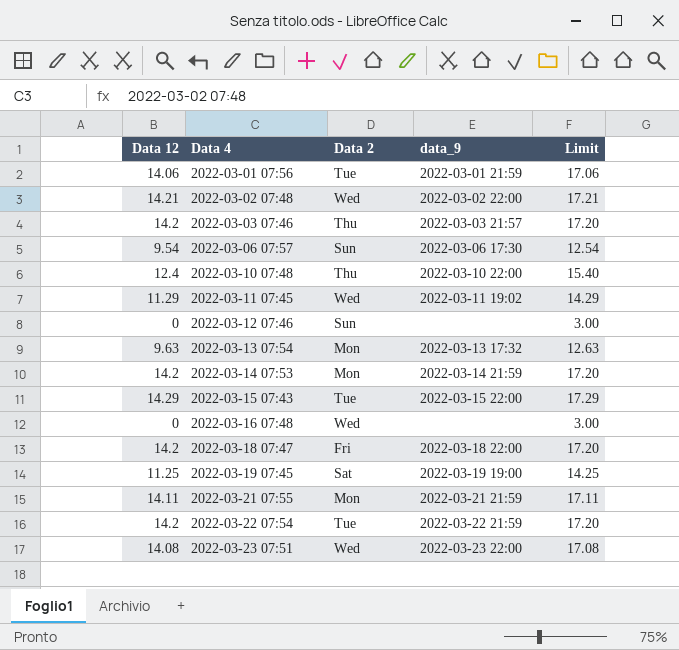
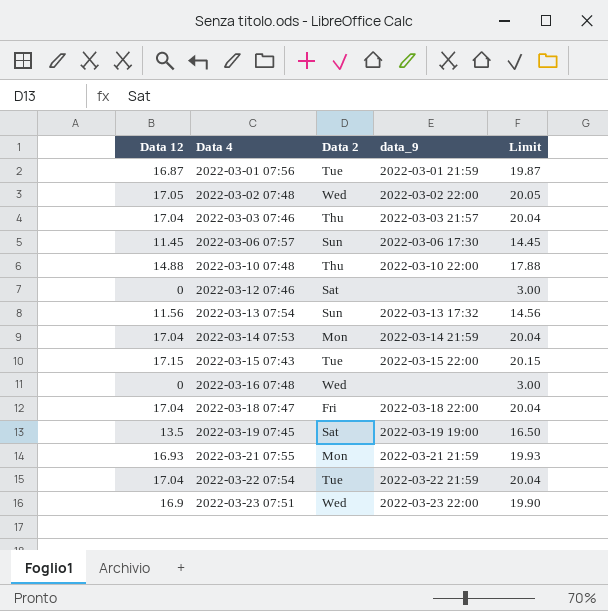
row 2022-03-11 07:45: 11.29 | Wed | 2022-03-11 19:02 | 14.29 -> none
2022-03-01 07:56 | Data 12: 14.06 -> 16.87
2022-03-01 07:56 | Limit: 17.06 -> 19.87
2022-03-02 07:48 | Data 12: 14.21 -> 17.05
2022-03-02 07:48 | Limit: 17.21 -> 20.05
2022-03-03 07:46 | Data 12: 14.2 -> 17.04
2022-03-03 07:46 | Limit: 17.20 -> 20.04
2022-03-06 07:57 | Data 12: 9.54 -> 11.45
2022-03-06 07:57 | Limit: 12.54 -> 14.45
2022-03-10 07:48 | Data 12: 12.4 -> 14.88
2022-03-10 07:48 | Limit: 15.40 -> 17.88
2022-03-12 07:46 | Data 2: Sun -> Sat
2022-03-13 07:54 | Data 12: 9.63 -> 11.56
2022-03-13 07:54 | Data 2: Mon -> Sun
2022-03-13 07:54 | Limit: 12.63 -> 14.56
2022-03-14 07:53 | Data 12: 14.2 -> 17.04
2022-03-14 07:53 | Limit: 17.20 -> 20.04
2022-03-15 07:43 | Data 12: 14.29 -> 17.15
2022-03-15 07:43 | Limit: 17.29 -> 20.15
2022-03-18 07:47 | Data 12: 14.2 -> 17.04
2022-03-18 07:47 | Limit: 17.20 -> 20.04
2022-03-19 07:45 | Data 12: 11.25 -> 13.5
2022-03-19 07:45 | Limit: 14.25 -> 16.50
2022-03-21 07:55 | Data 12: 14.11 -> 16.93
2022-03-21 07:55 | Limit: 17.11 -> 19.93
2022-03-22 07:54 | Data 12: 14.2 -> 17.04
2022-03-22 07:54 | Limit: 17.20 -> 20.04
2022-03-23 07:51 | Data 12: 14.08 -> 16.9
2022-03-23 07:51 | Limit: 17.08 -> 19.90

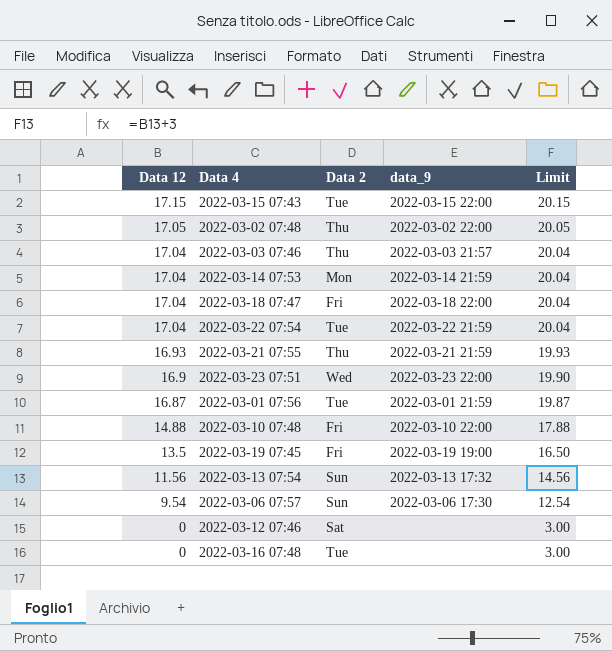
row order: Data 4 ascending -> Data 12 descending
2022-03-02 07:48 | Data 2: Wed -> Thu
2022-03-21 07:55 | Data 2: Mon -> Thu
2022-03-10 07:48 | Data 2: Thu -> Fri
2022-03-19 07:45 | Data 2: Sat -> Fri
2022-03-06 07:57 | Data 12: 11.45 -> 9.54
2022-03-06 07:57 | Limit: 14.45 -> 12.54
2022-03-16 07:48 | Data 2: Wed -> Tue

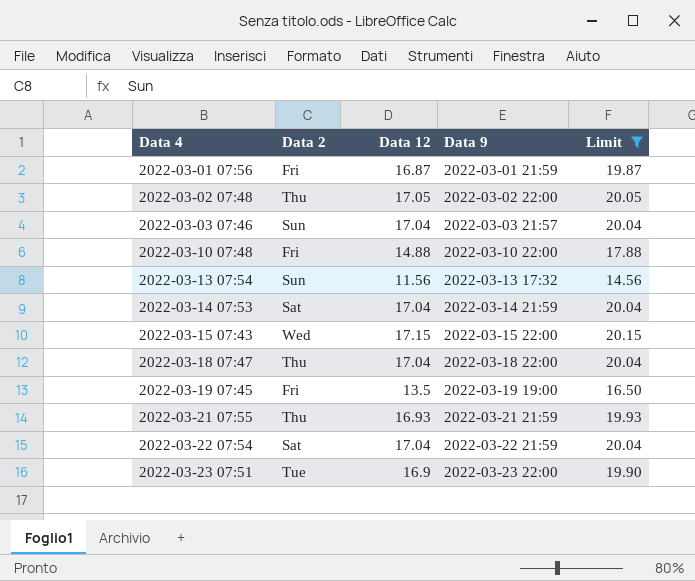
filter: none -> Limit >= 14.56
row order: Data 12 descending -> Data 4 ascending
column Data 12 | position: 1 -> 3
column name: data_9 -> Data 9
2022-03-01 07:56 | Data 2: Tue -> Fri
2022-03-03 07:46 | Data 2: Thu -> Sun
2022-03-14 07:53 | Data 2: Mon -> Sat
2022-03-15 07:43 | Data 2: Tue -> Wed
2022-03-18 07:47 | Data 2: Fri -> Thu
2022-03-22 07:54 | Data 2: Tue -> Sat
2022-03-23 07:51 | Data 2: Wed -> Tue

